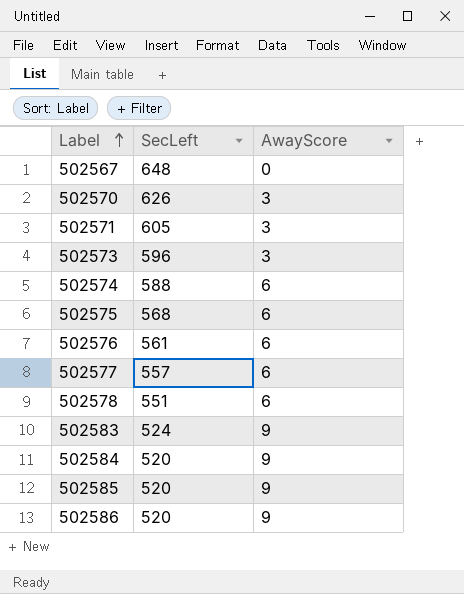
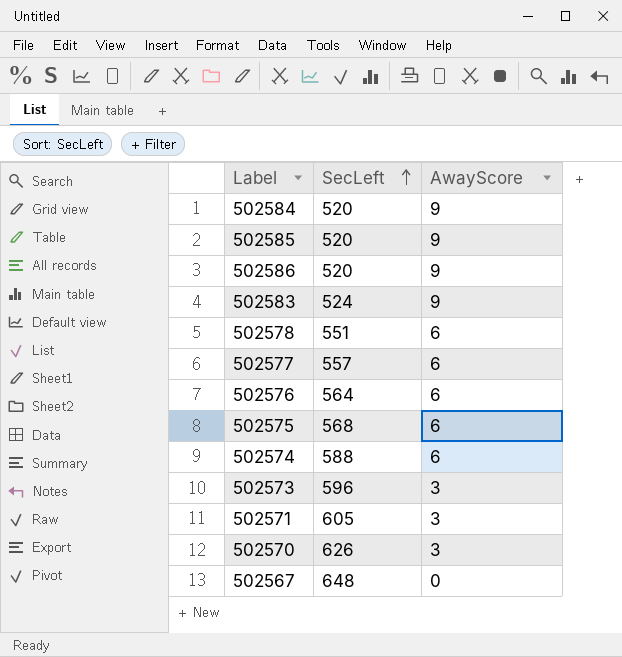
row order: Label ascending -> SecLeft ascending
502576 | SecLeft: 561 -> 564

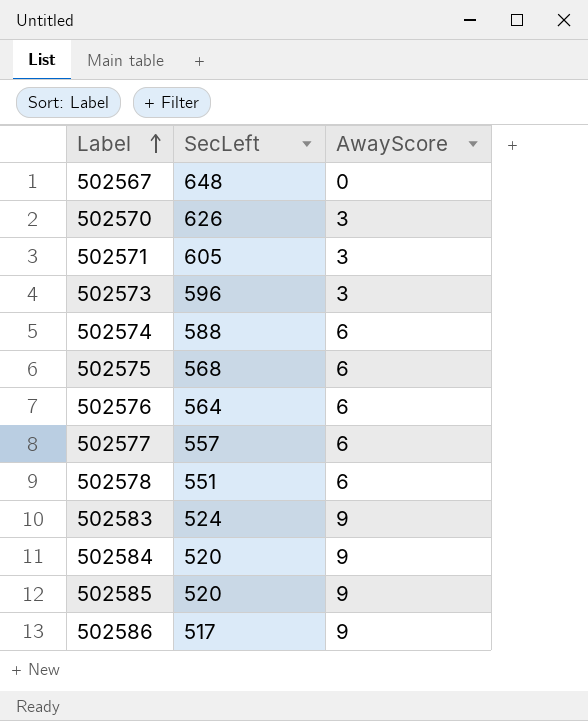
row order: SecLeft ascending -> Label ascending
502586 | SecLeft: 520 -> 517

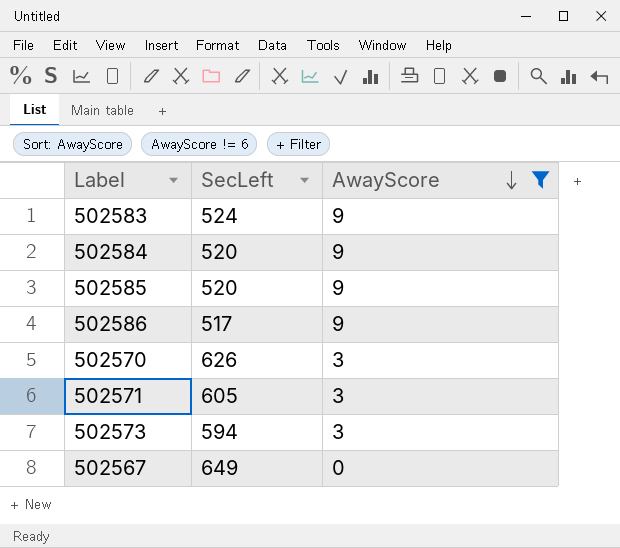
filter: none -> AwayScore != 6
row order: Label ascending -> AwayScore descending
502573 | SecLeft: 596 -> 594
502567 | SecLeft: 648 -> 649

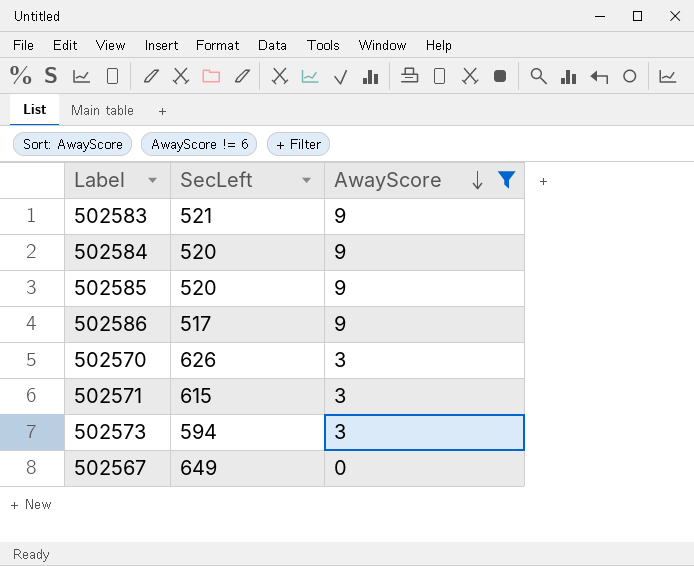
502583 | SecLeft: 524 -> 521
502571 | SecLeft: 605 -> 615

